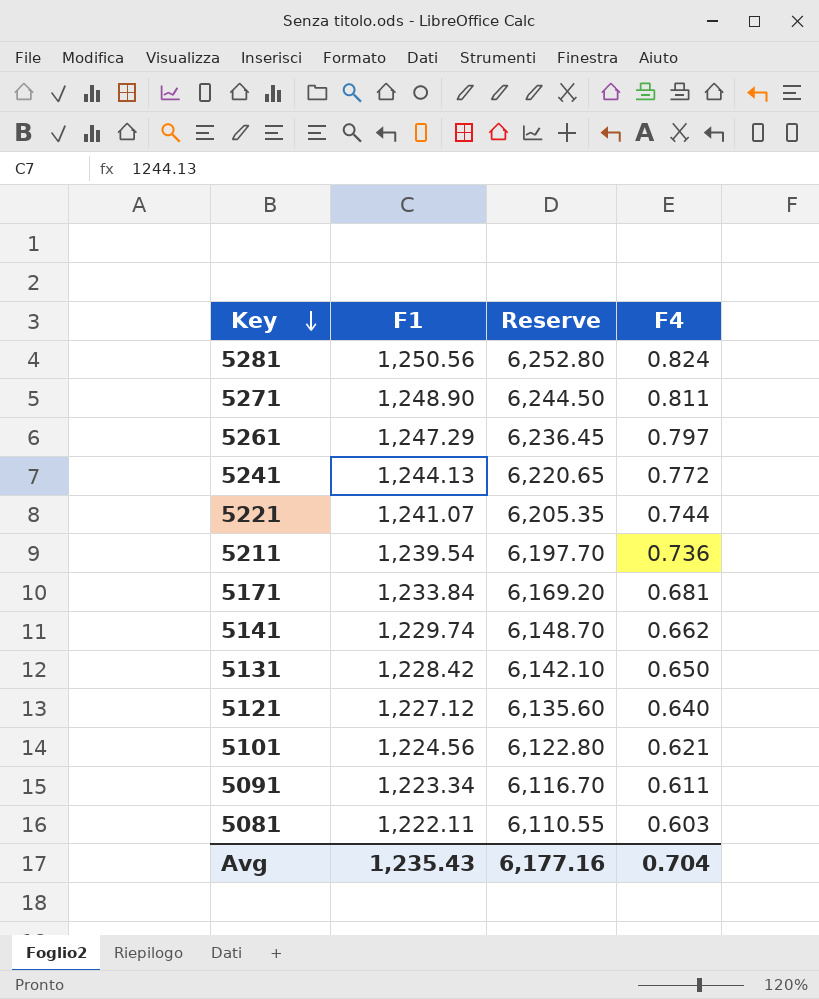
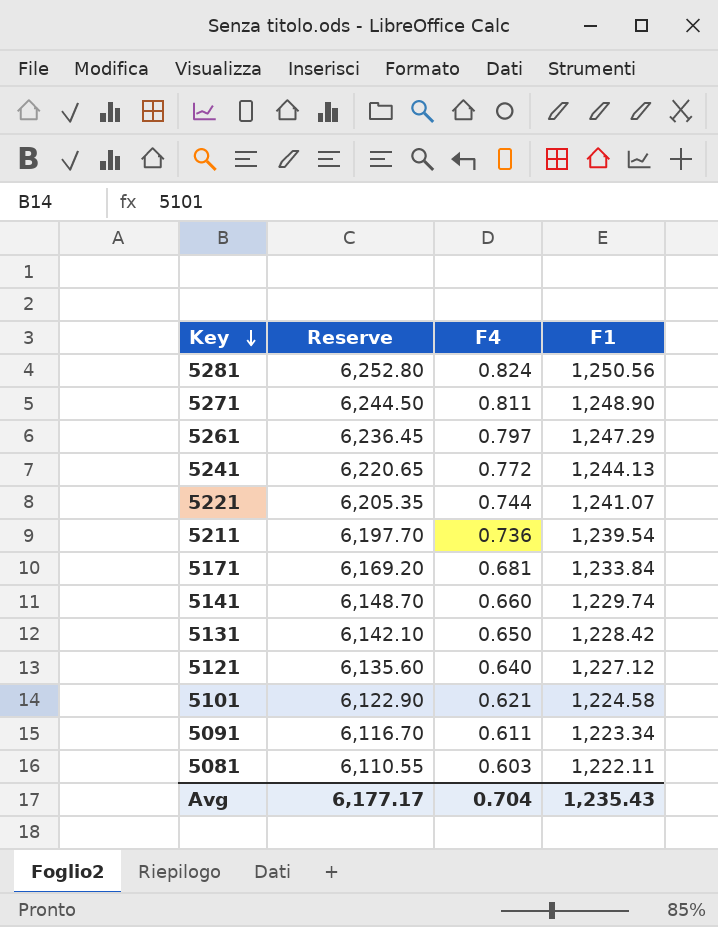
column F1 | position: 2 -> 4
5141 | F4: 0.662 -> 0.660
5101 | Reserve: 6,122.80 -> 6,122.90
5101 | F1: 1,224.56 -> 1,224.58
Avg | Reserve: 6,177.16 -> 6,177.17

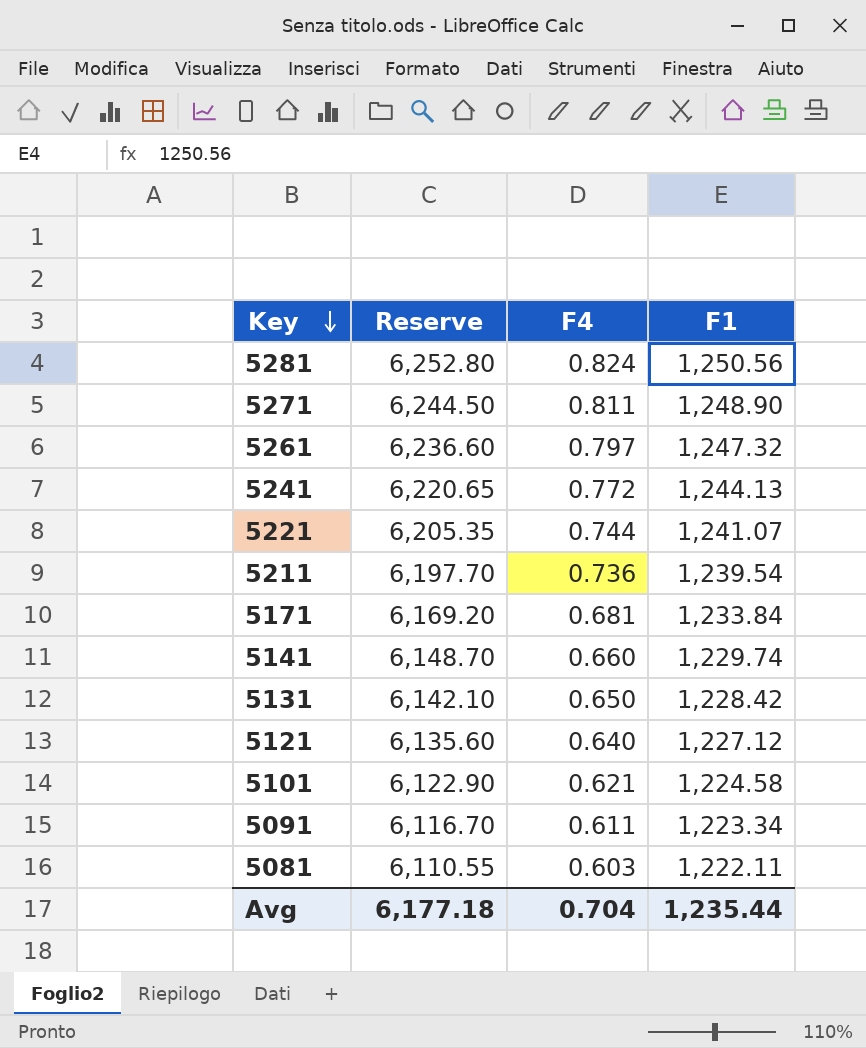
5261 | Reserve: 6,236.45 -> 6,236.60
5261 | F1: 1,247.29 -> 1,247.32
Avg | Reserve: 6,177.17 -> 6,177.18
Avg | F1: 1,235.43 -> 1,235.44

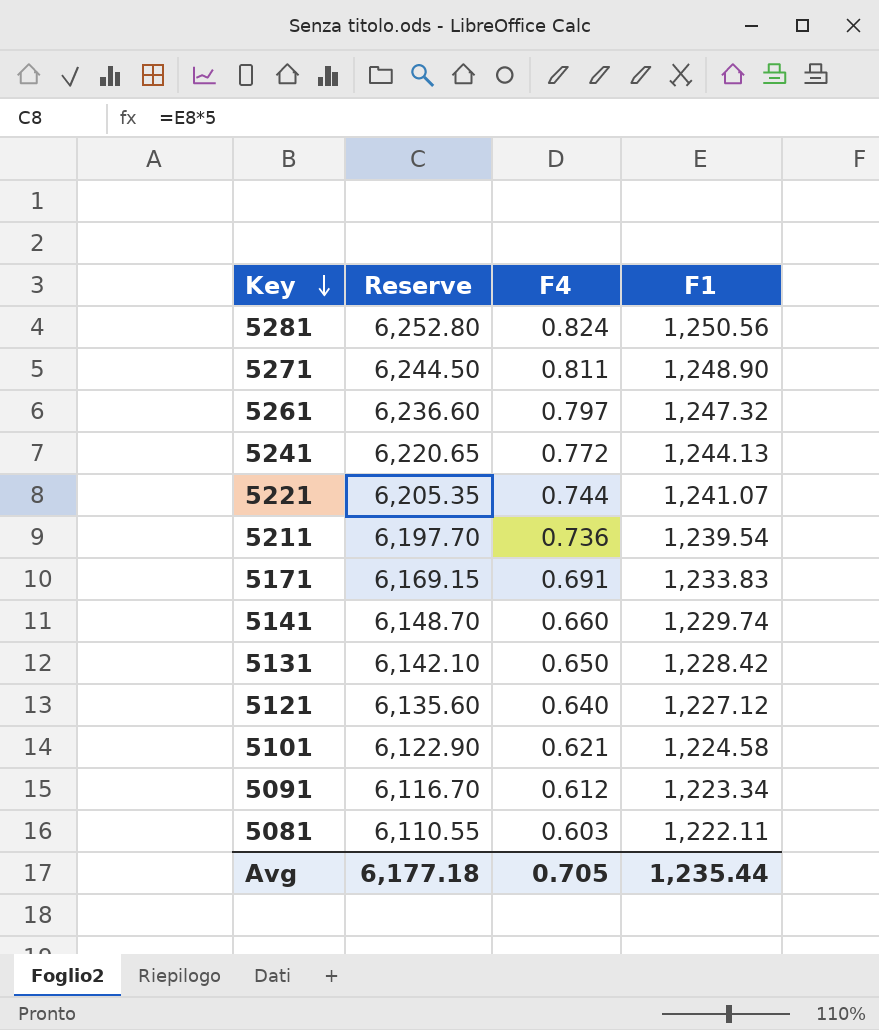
5171 | Reserve: 6,169.20 -> 6,169.15
5171 | F4: 0.681 -> 0.691
5171 | F1: 1,233.84 -> 1,233.83
5091 | F4: 0.611 -> 0.612
Avg | F4: 0.704 -> 0.705

